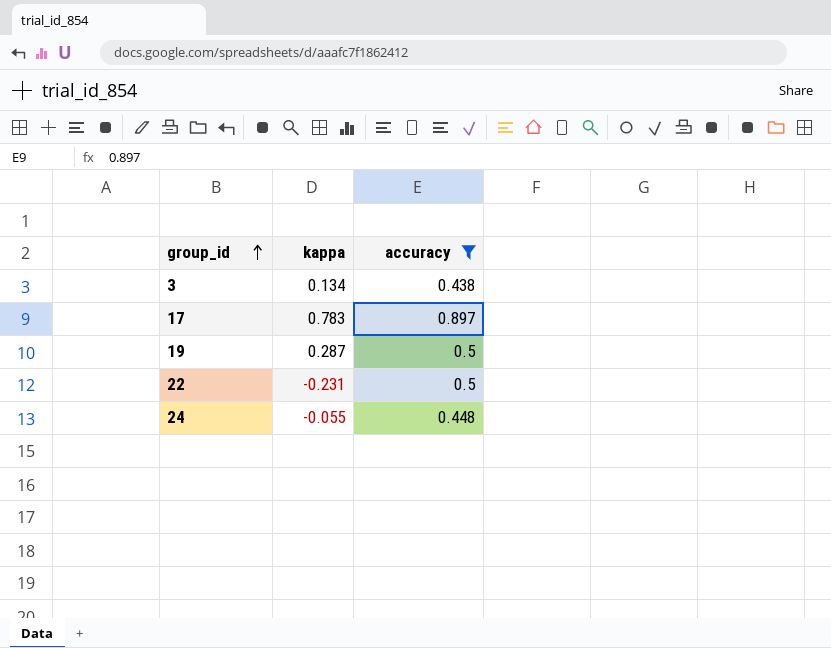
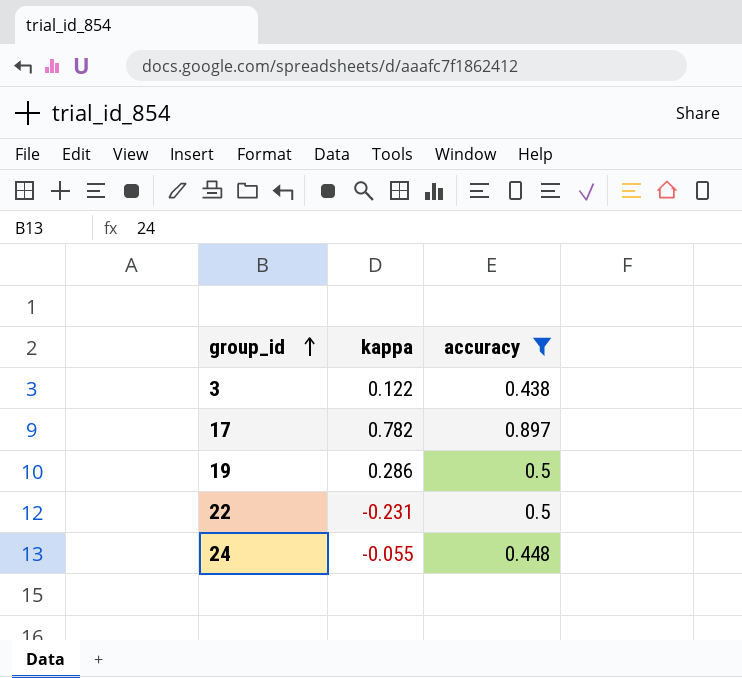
3 | kappa: 0.134 -> 0.122
17 | kappa: 0.783 -> 0.782
19 | kappa: 0.287 -> 0.286

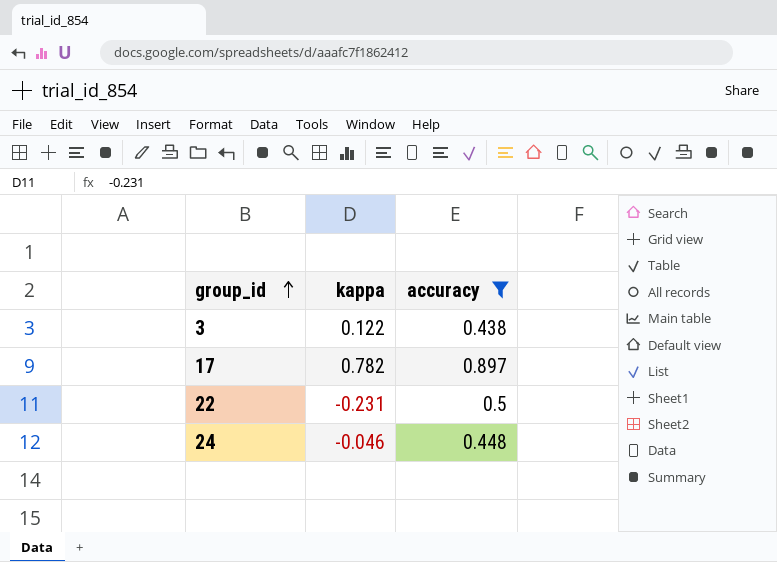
row 19: 0.286 | 0.5 -> none
24 | kappa: -0.055 -> -0.046

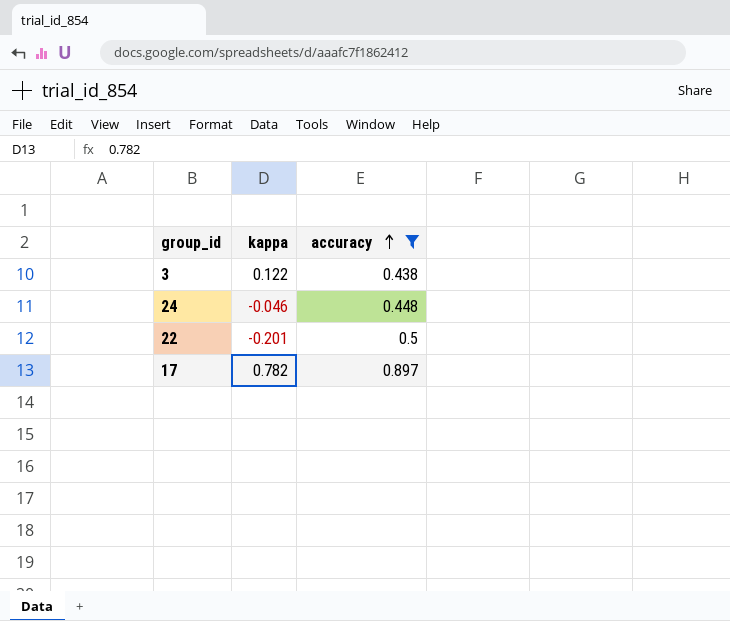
row order: group_id ascending -> accuracy ascending
22 | kappa: -0.231 -> -0.201

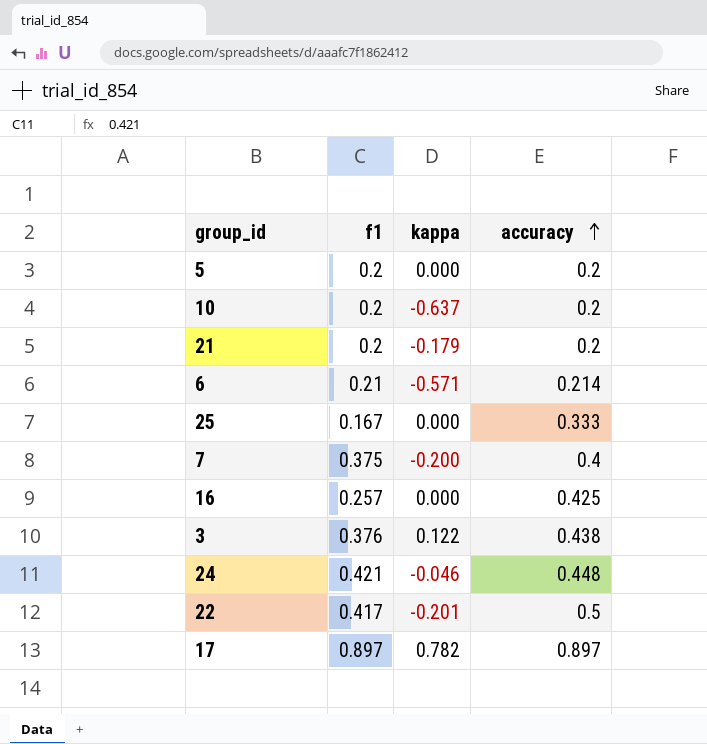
filter: accuracy >= 0.438 -> none
column f1 | position: none -> 2

